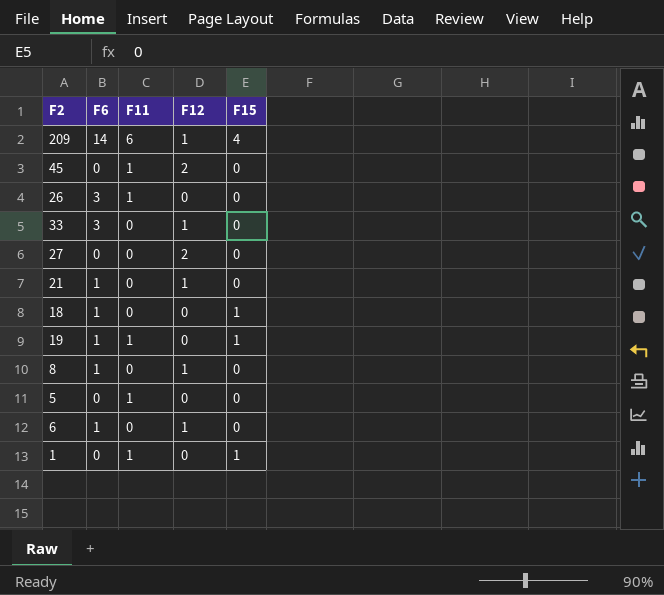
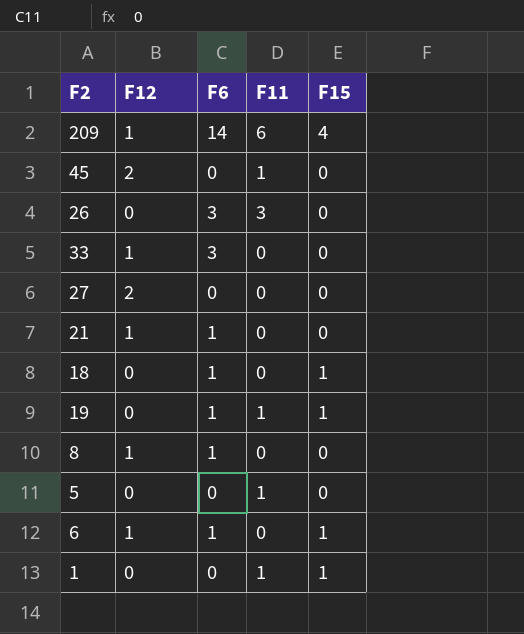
column F12 | position: 4 -> 2
26 | F11: 1 -> 3
6 | F15: 0 -> 1

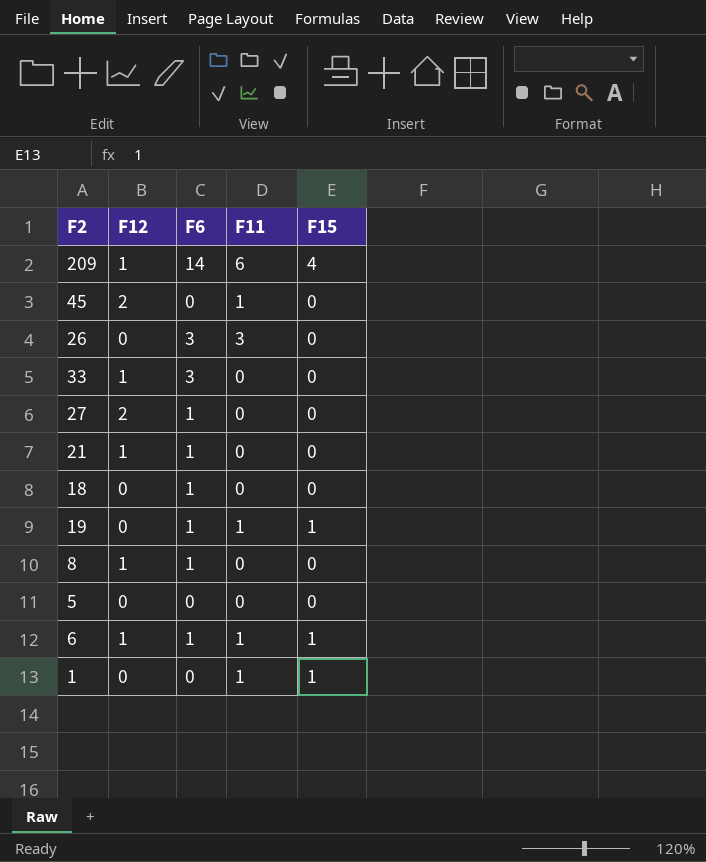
27 | F6: 0 -> 1
18 | F15: 1 -> 0
5 | F11: 1 -> 0
6 | F11: 0 -> 1

